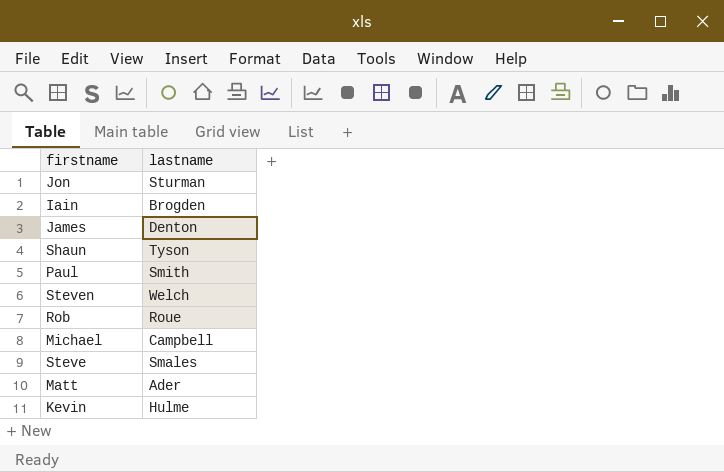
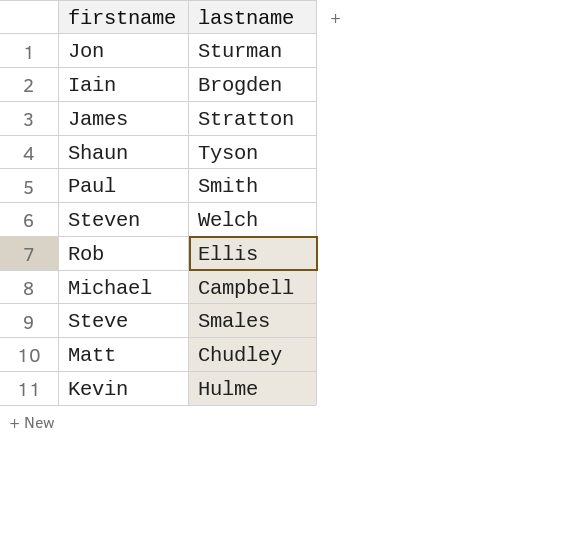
James | lastname: Denton -> Stratton
Rob | lastname: Roue -> Ellis
Matt | lastname: Ader -> Chudley

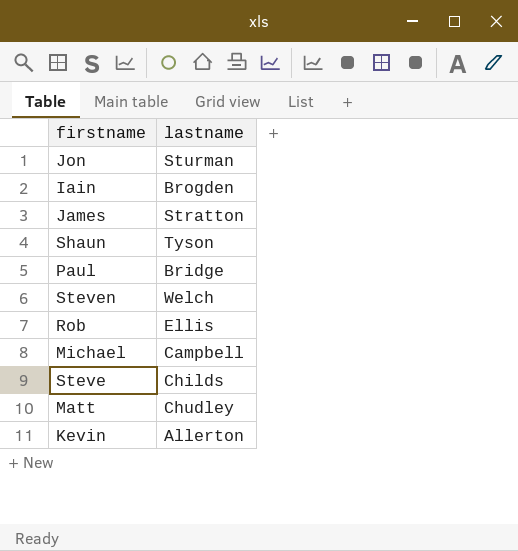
Paul | lastname: Smith -> Bridge
Steve | lastname: Smales -> Childs
Kevin | lastname: Hulme -> Allerton

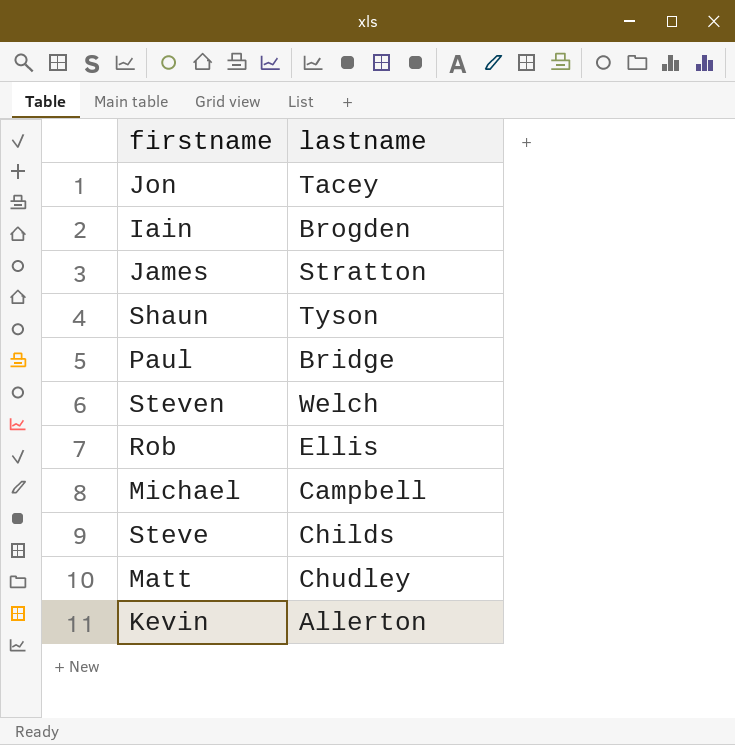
Jon | lastname: Sturman -> Tacey

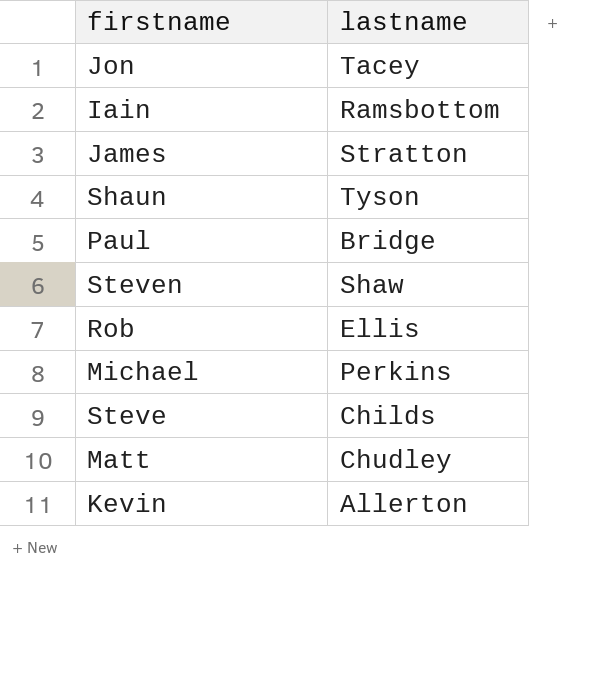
Iain | lastname: Brogden -> Ramsbottom
Steven | lastname: Welch -> Shaw
Michael | lastname: Campbell -> Perkins

